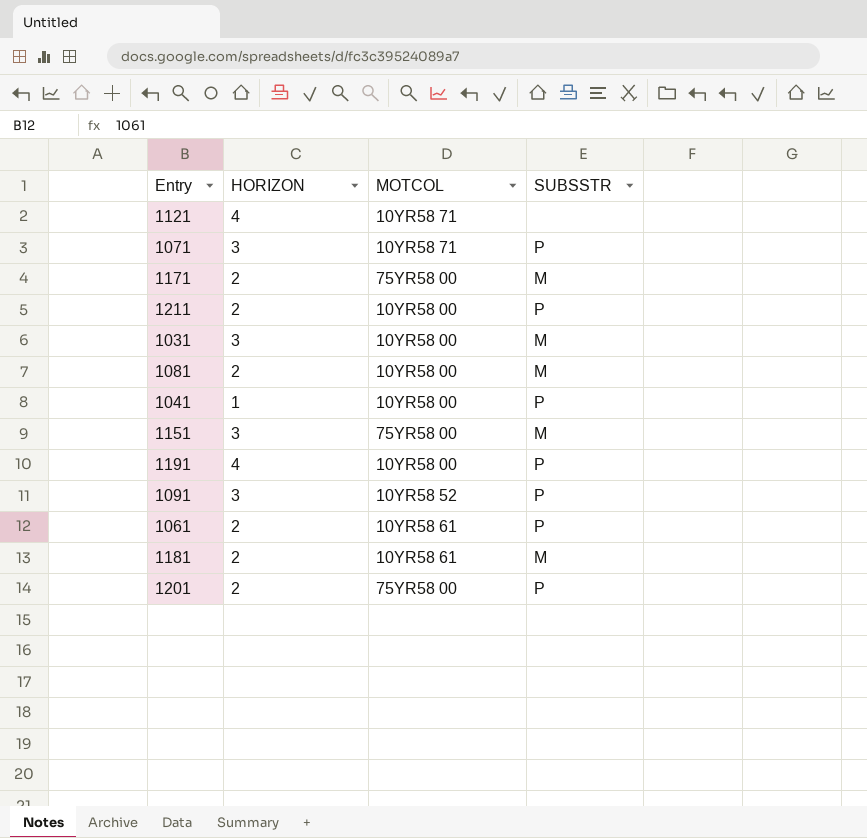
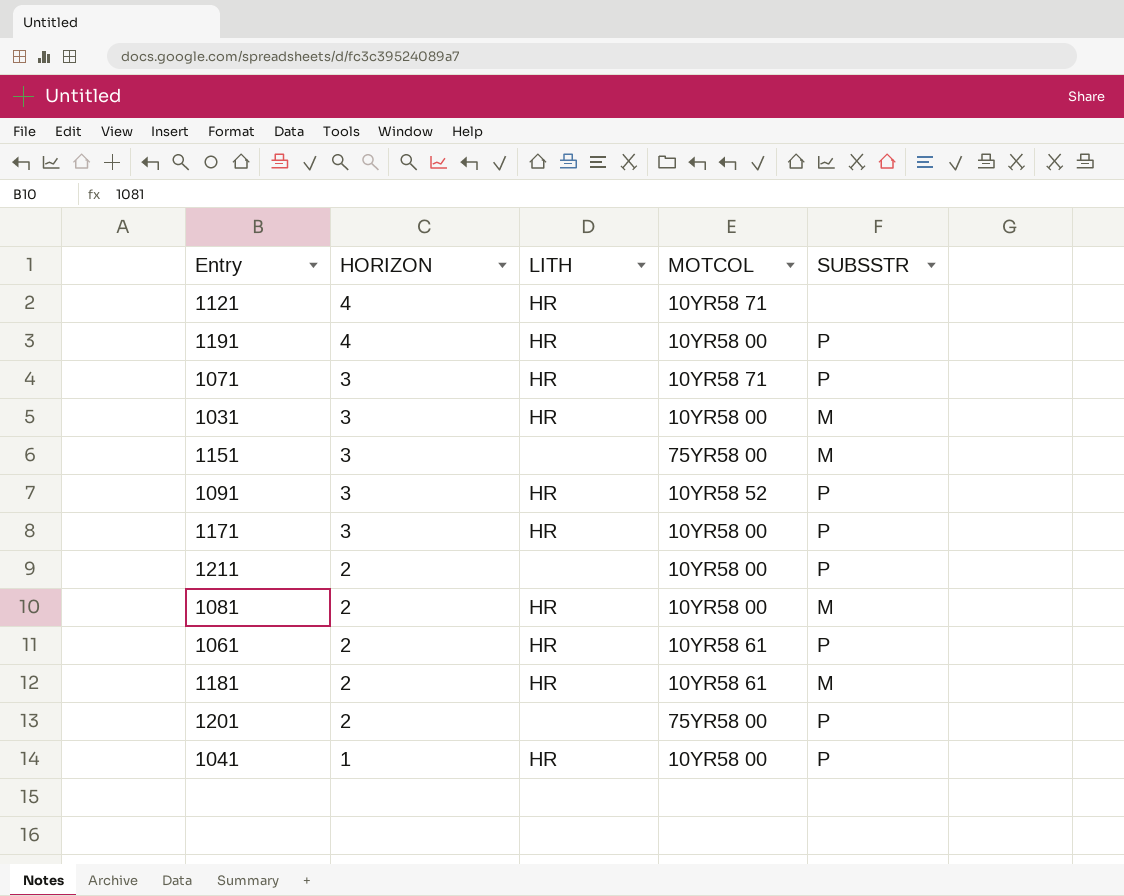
row order: none -> HORIZON descending
column LITH | position: none -> 3
1171 | HORIZON: 2 -> 3
1171 | MOTCOL: 75YR58 00 -> 10YR58 00
1171 | SUBSSTR: M -> P

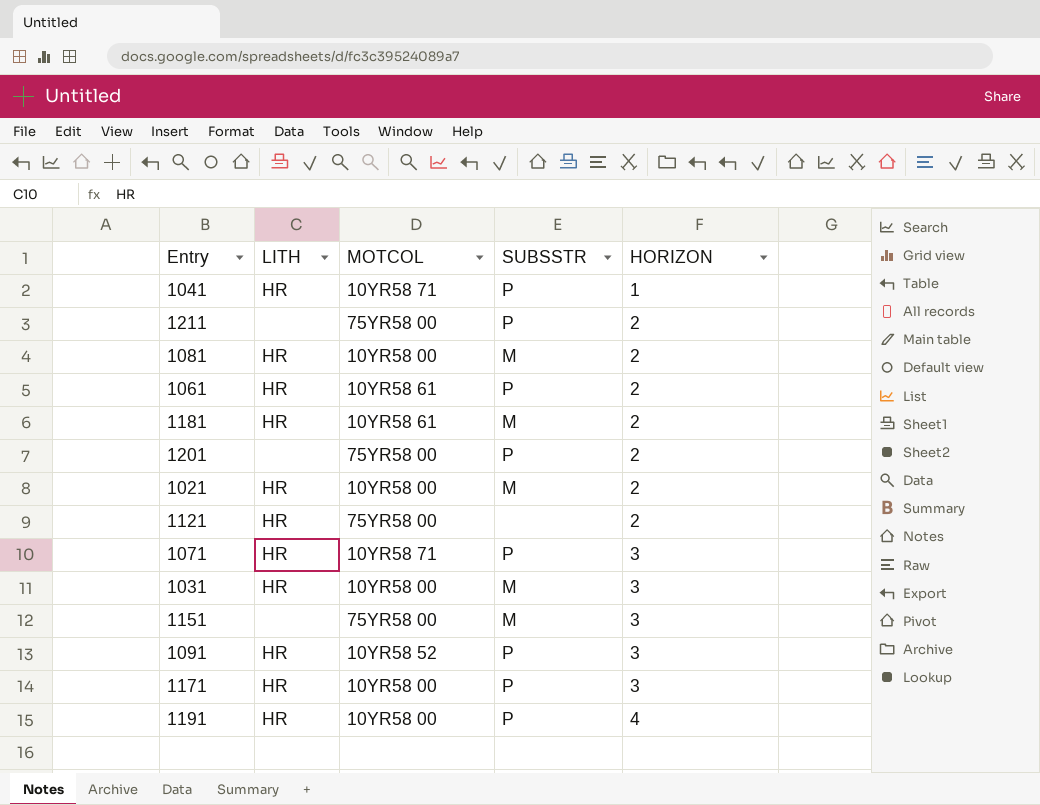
row order: HORIZON descending -> HORIZON ascending
column HORIZON | position: 2 -> 5
1041 | MOTCOL: 10YR58 00 -> 10YR58 71
1211 | MOTCOL: 10YR58 00 -> 75YR58 00
row 1021: none -> HR | 10YR58 00 | M | 2
1121 | MOTCOL: 10YR58 71 -> 75YR58 00
1121 | HORIZON: 4 -> 2

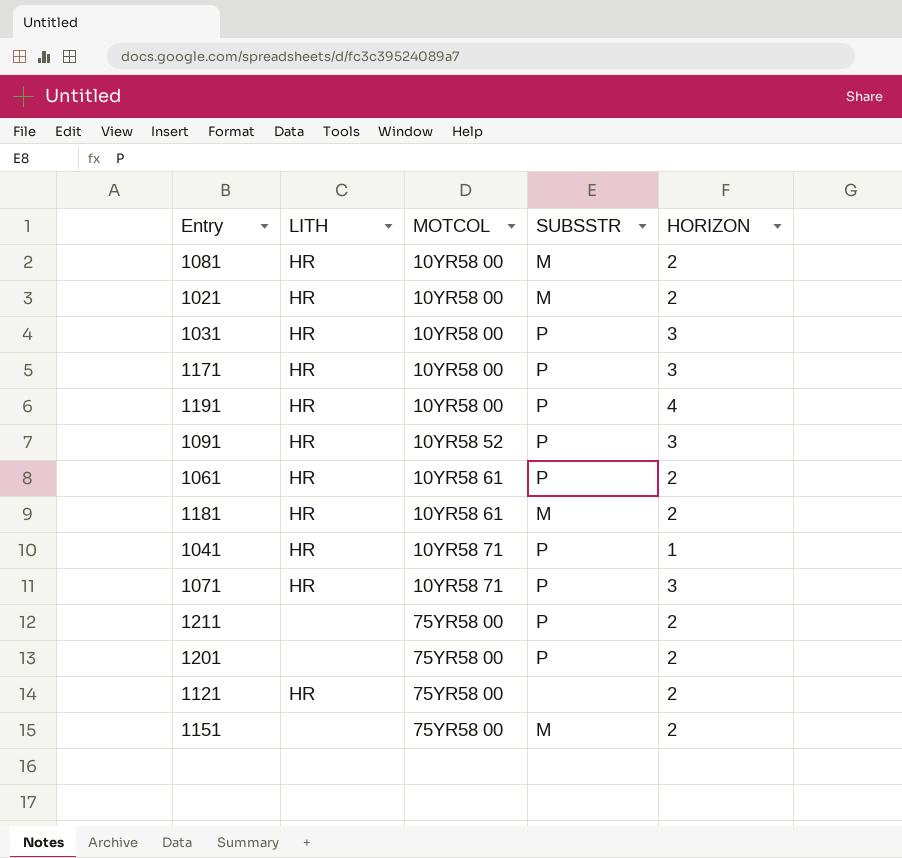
row order: HORIZON ascending -> MOTCOL ascending
1031 | SUBSSTR: M -> P
1151 | HORIZON: 3 -> 2

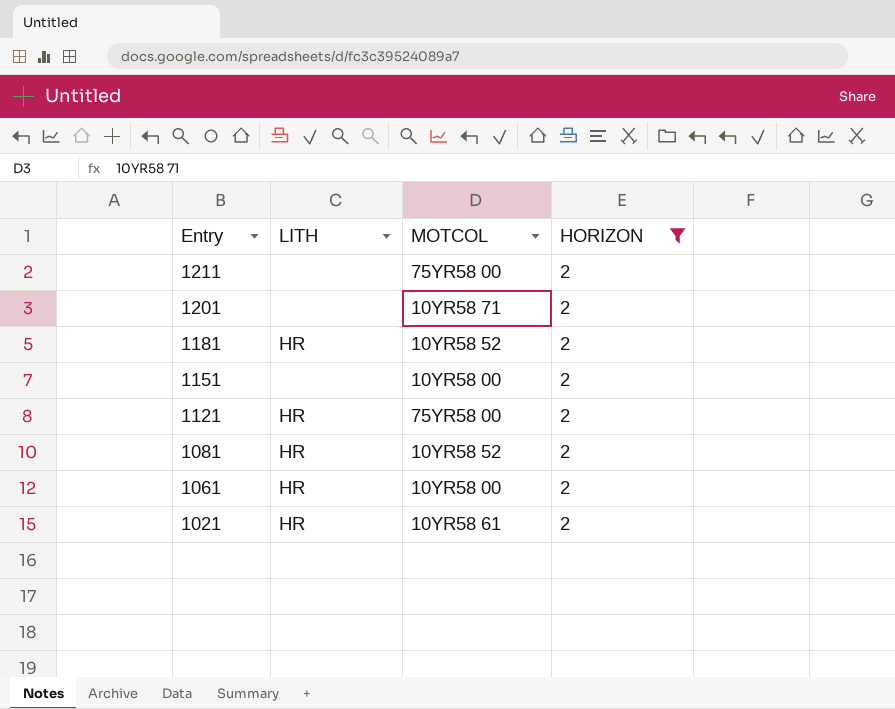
filter: none -> HORIZON = 2
row order: MOTCOL ascending -> Entry descending
column SUBSSTR | position: 4 -> none
1201 | MOTCOL: 75YR58 00 -> 10YR58 71
1181 | MOTCOL: 10YR58 61 -> 10YR58 52
1151 | MOTCOL: 75YR58 00 -> 10YR58 00
1081 | MOTCOL: 10YR58 00 -> 10YR58 52
1061 | MOTCOL: 10YR58 61 -> 10YR58 00
1021 | MOTCOL: 10YR58 00 -> 10YR58 61

